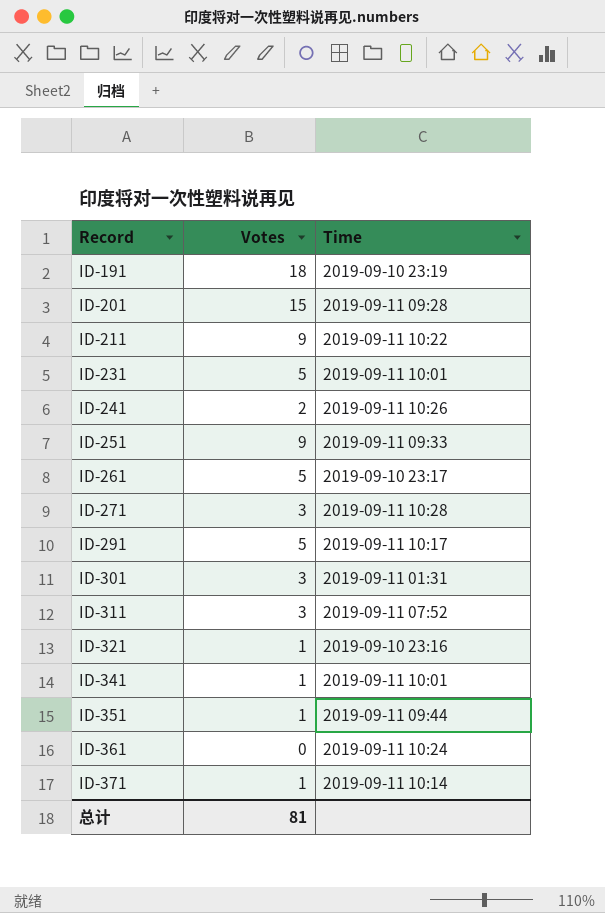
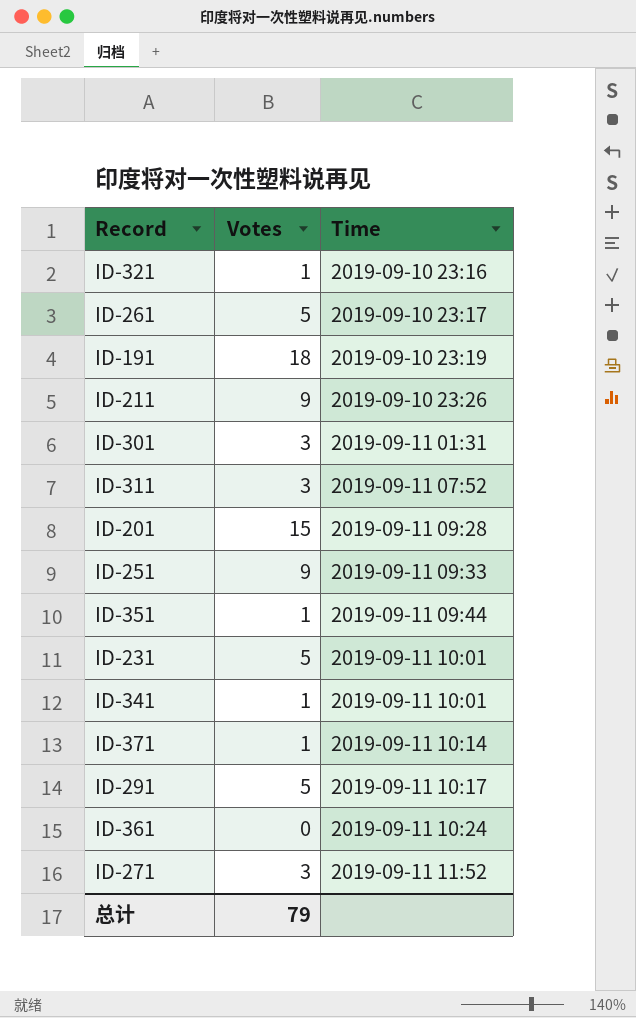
row order: Record ascending -> Time ascending
row ID-241: 2 | 2019-09-11 10:26 -> none
ID-211 | Time: 2019-09-11 10:22 -> 2019-09-10 23:26
ID-271 | Time: 2019-09-11 10:28 -> 2019-09-11 11:52
总计 | Votes: 81 -> 79

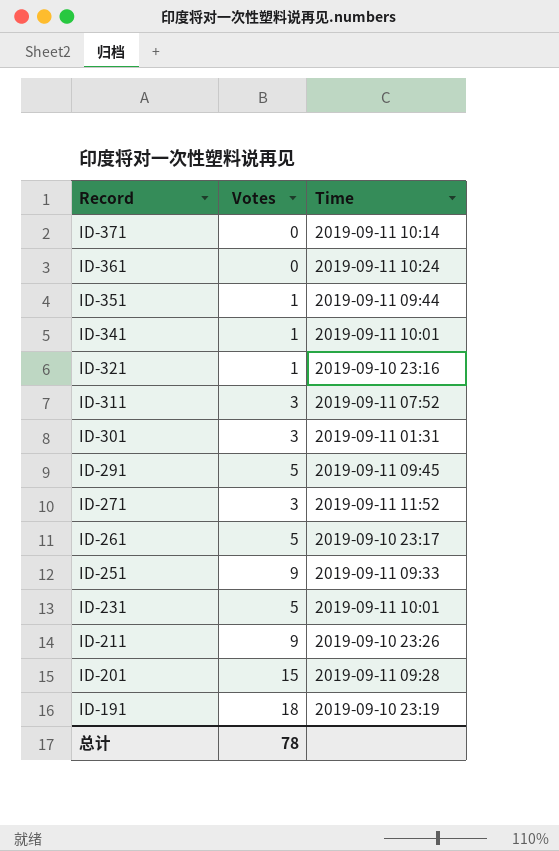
row order: Time ascending -> Record descending
ID-371 | Votes: 1 -> 0
ID-291 | Time: 2019-09-11 10:17 -> 2019-09-11 09:45
总计 | Votes: 79 -> 78

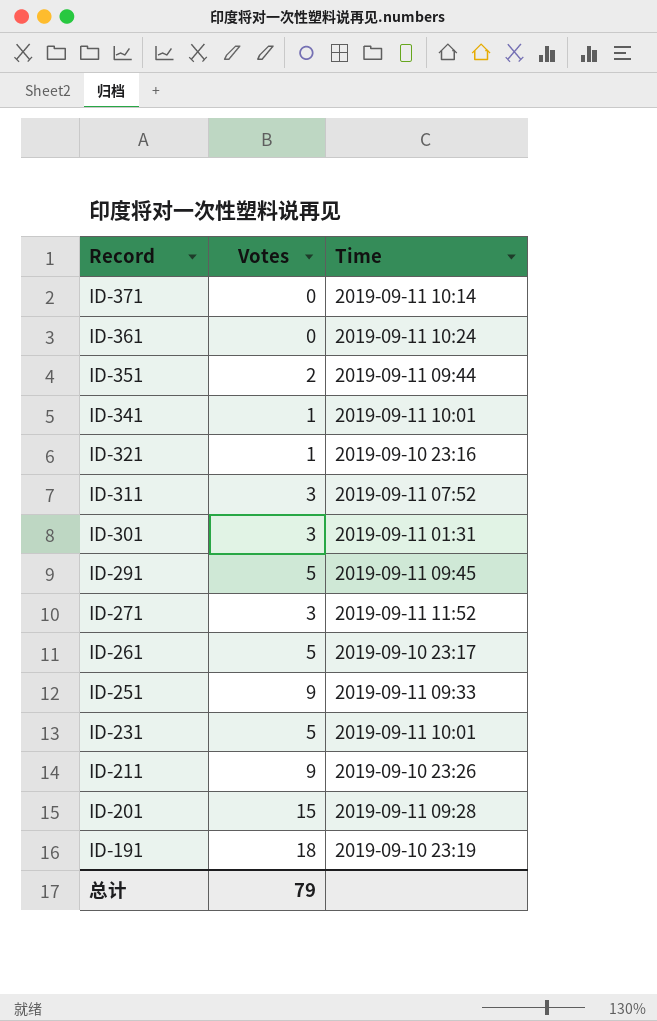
ID-351 | Votes: 1 -> 2
总计 | Votes: 78 -> 79

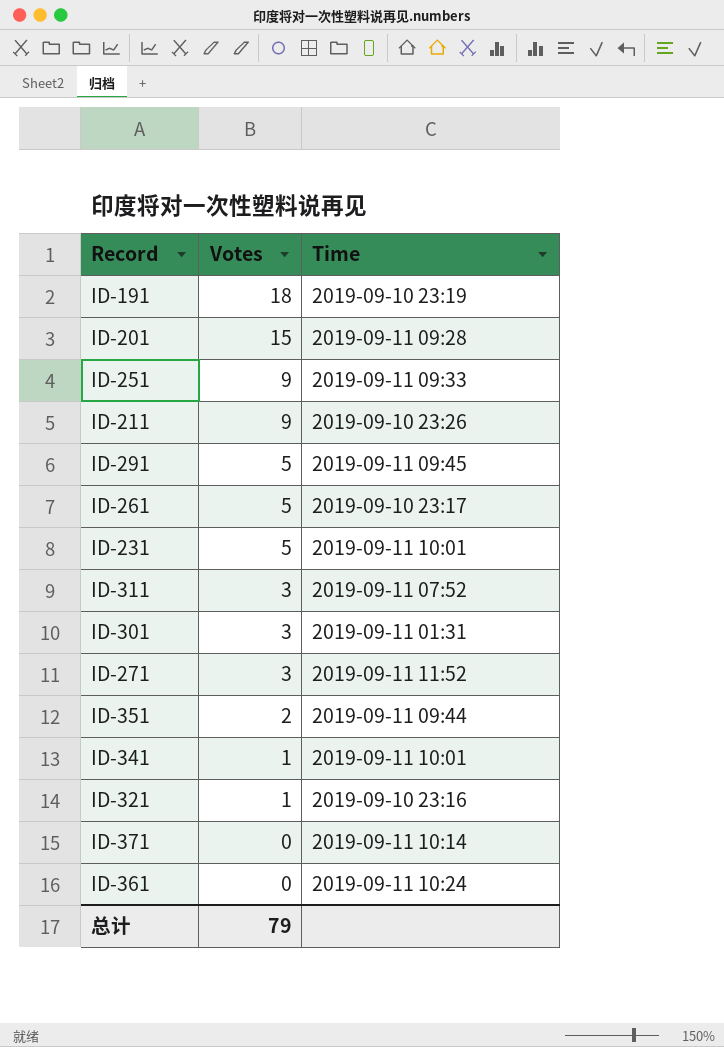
row order: Record descending -> Votes descending

